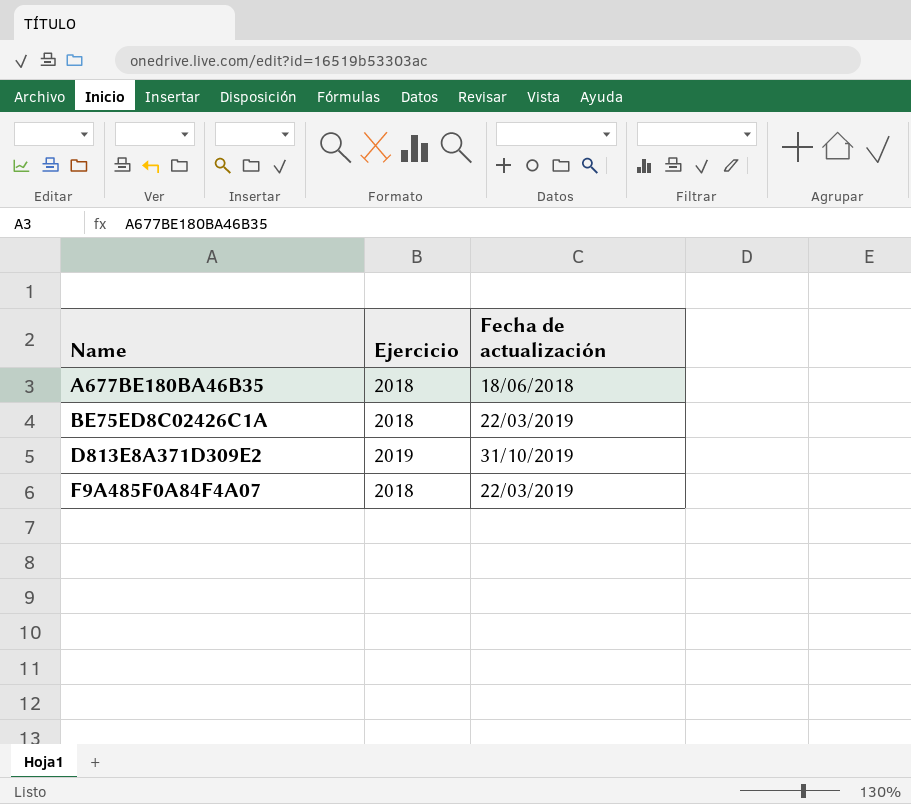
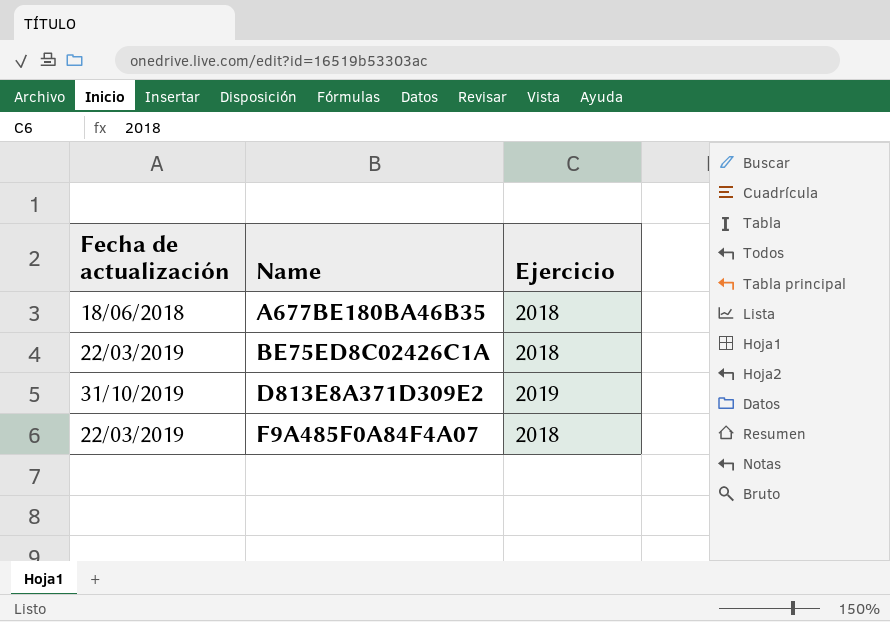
column Fecha de actualización | position: 3 -> 1

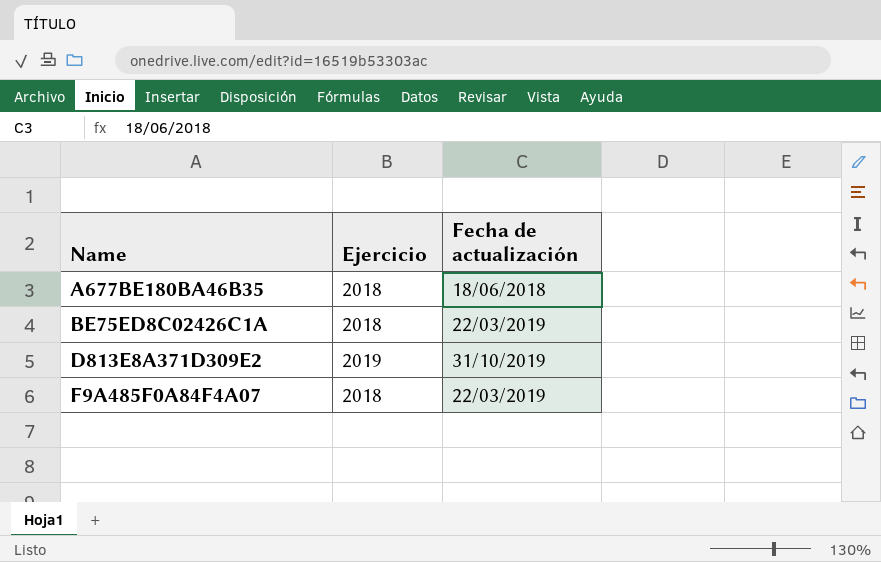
column Fecha de actualización | position: 1 -> 3

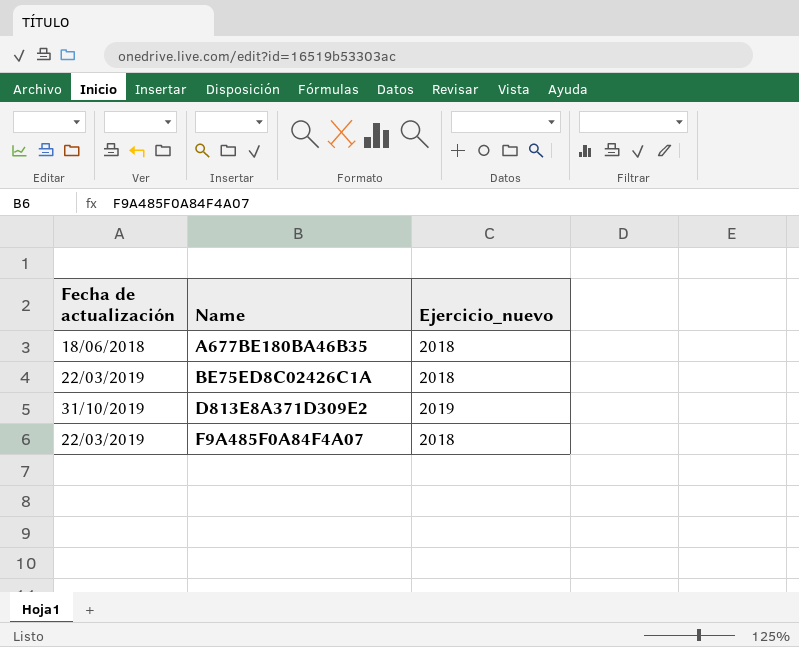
column Fecha de actualización | position: 3 -> 1
column name: Ejercicio -> Ejercicio_nuevo

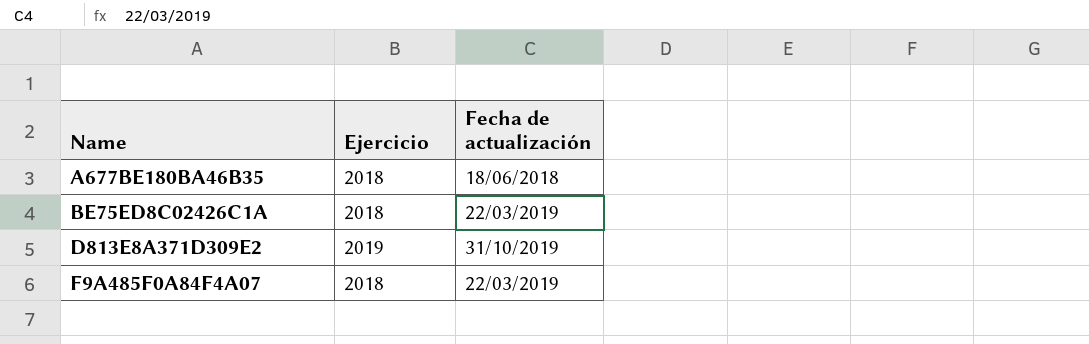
column name: Ejercicio_nuevo -> Ejercicio
column Fecha de actualización | position: 1 -> 3

